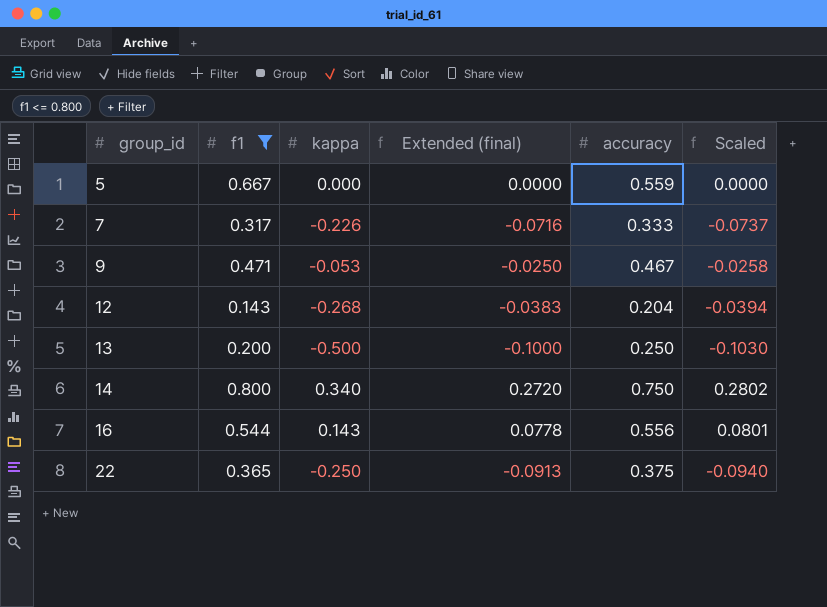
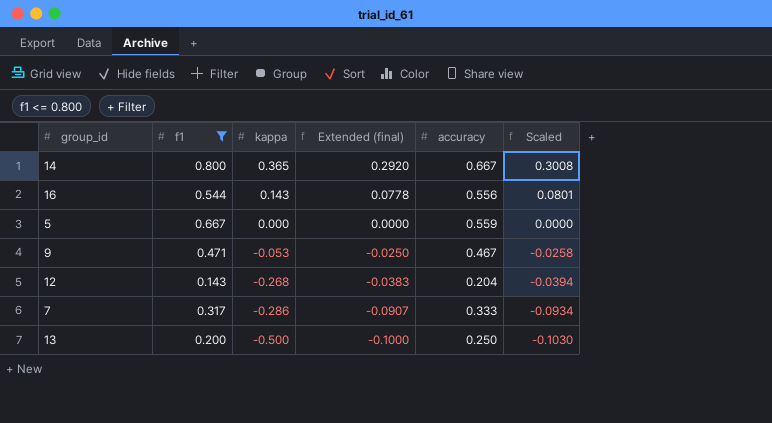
row order: group_id ascending -> kappa descending
row 22: 0.365 | -0.250 | -0.0913 | 0.375 | -0.0940 -> none
14 | kappa: 0.340 -> 0.365
14 | Extended (final): 0.2720 -> 0.2920
14 | accuracy: 0.750 -> 0.667
14 | Scaled: 0.2802 -> 0.3008
7 | kappa: -0.226 -> -0.286
7 | Extended (final): -0.0716 -> -0.0907
7 | Scaled: -0.0737 -> -0.0934

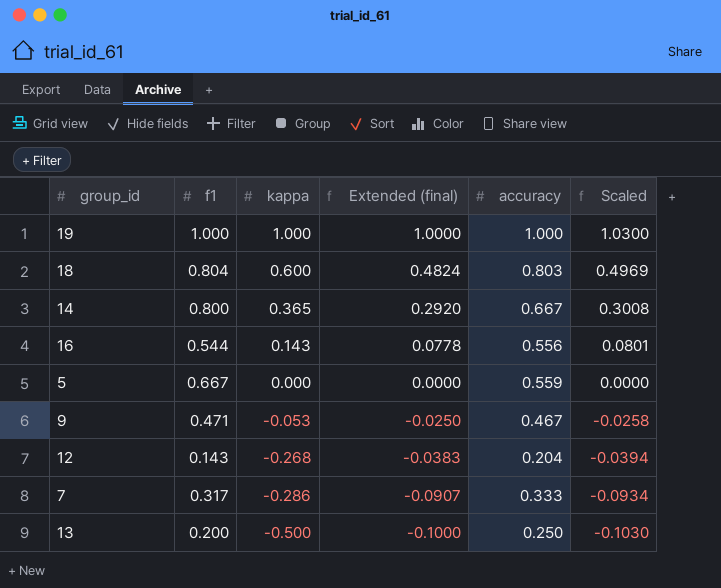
filter: f1 <= 0.800 -> none

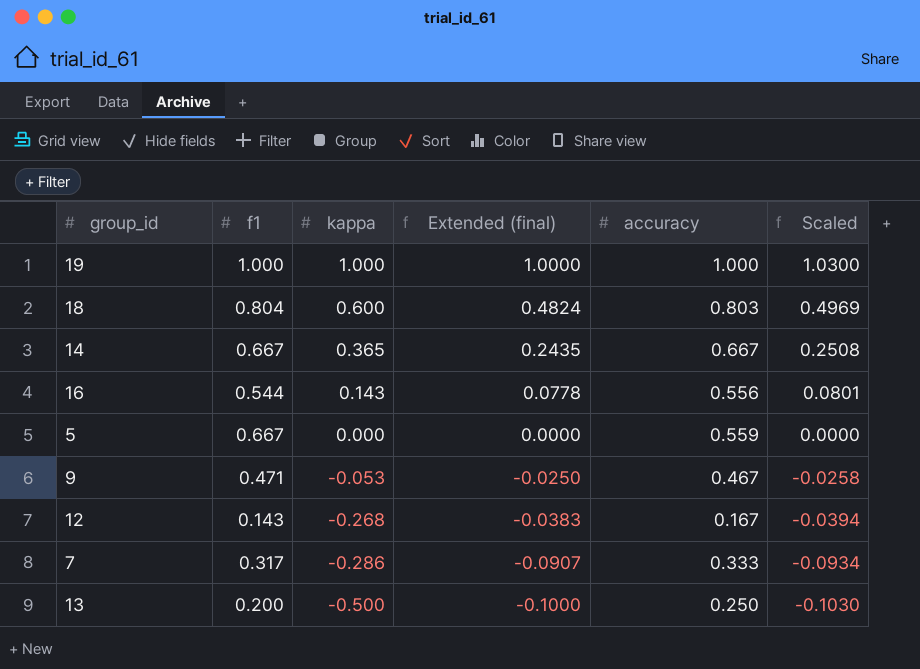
14 | f1: 0.800 -> 0.667
14 | Extended (final): 0.2920 -> 0.2435
14 | Scaled: 0.3008 -> 0.2508
12 | accuracy: 0.204 -> 0.167

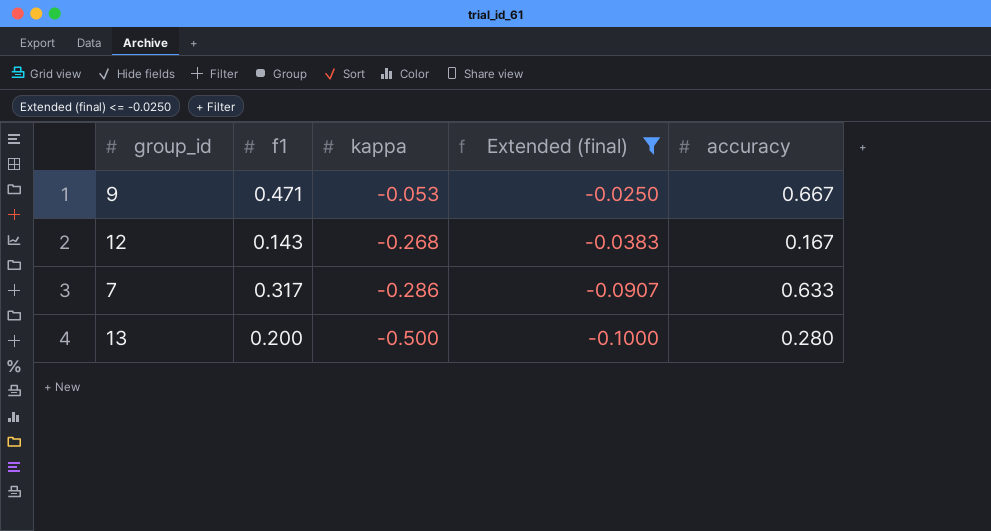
filter: none -> Extended (final) <= -0.0250
column Scaled | formula: [Extended (final)] * 1.03 -> none
9 | accuracy: 0.467 -> 0.667
7 | accuracy: 0.333 -> 0.633
13 | accuracy: 0.250 -> 0.280

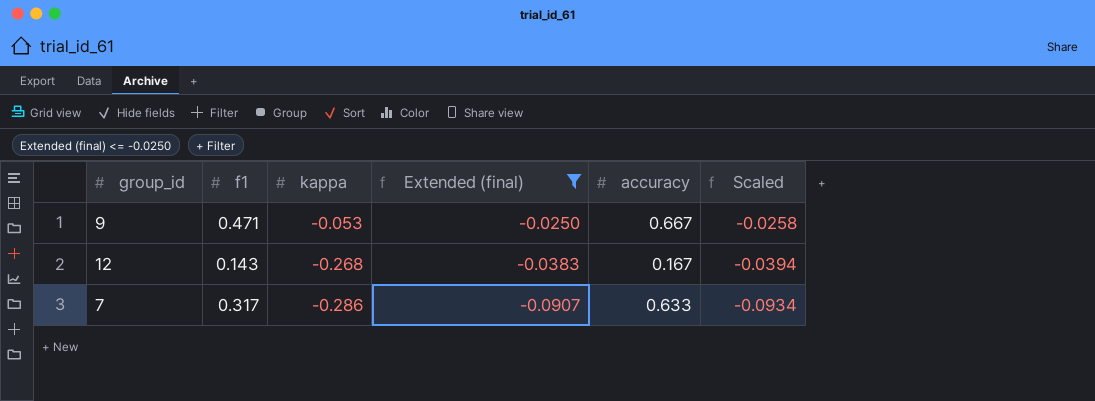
column Scaled | formula: none -> [Extended (final)] * 1.03
row 13: 0.200 | -0.500 | -0.1000 | 0.280 -> none

